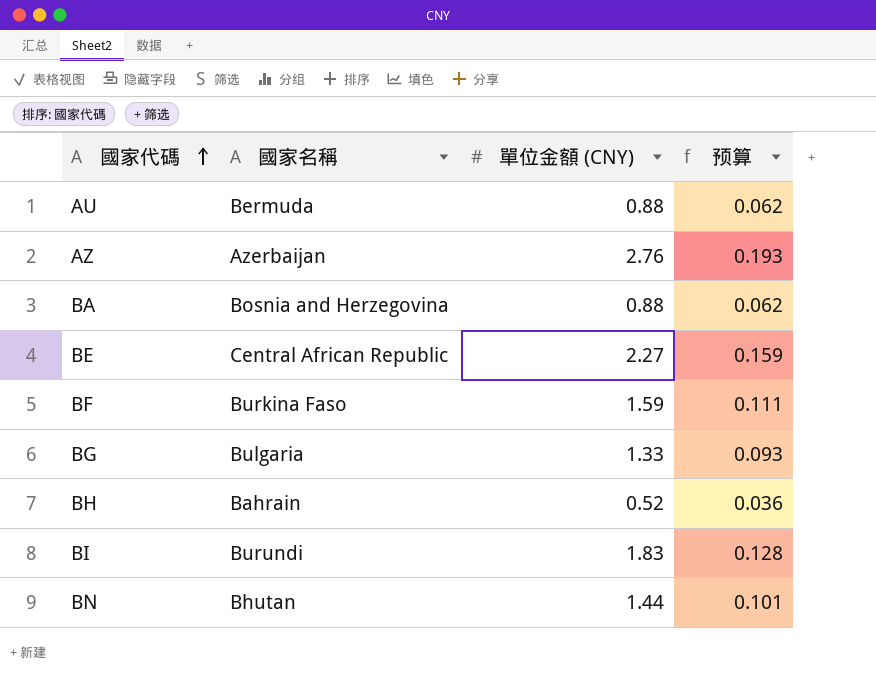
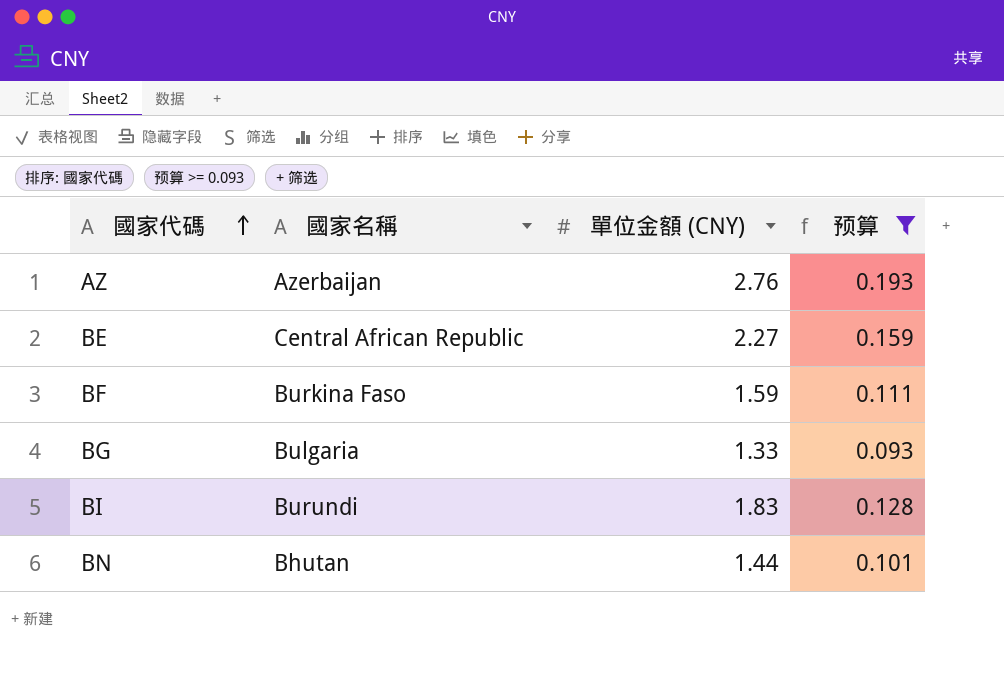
filter: none -> 预算 >= 0.093

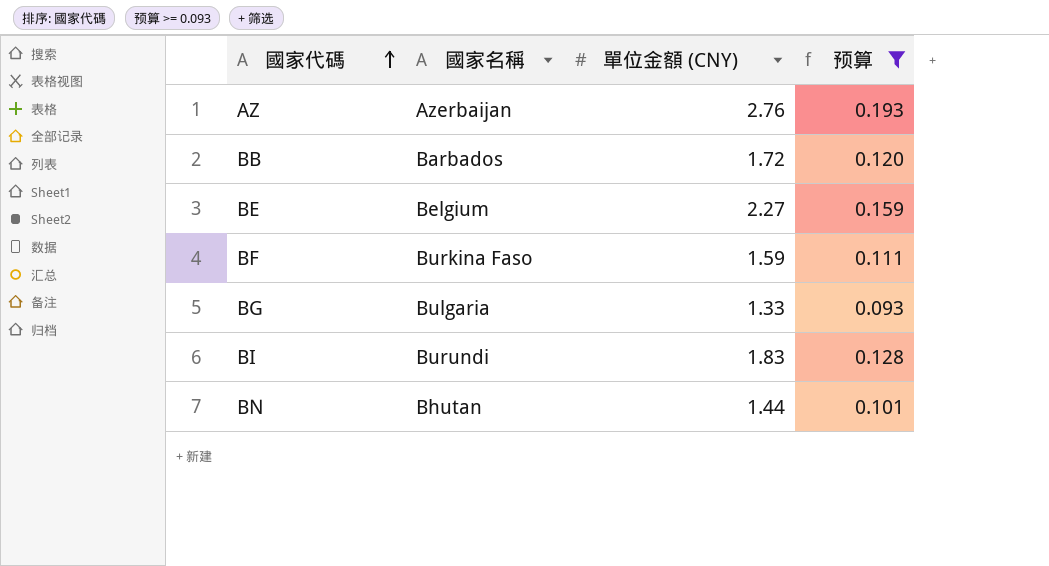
row BB: none -> Barbados | 1.72 | 0.120
BE | 國家名稱: Central African Republic -> Belgium

